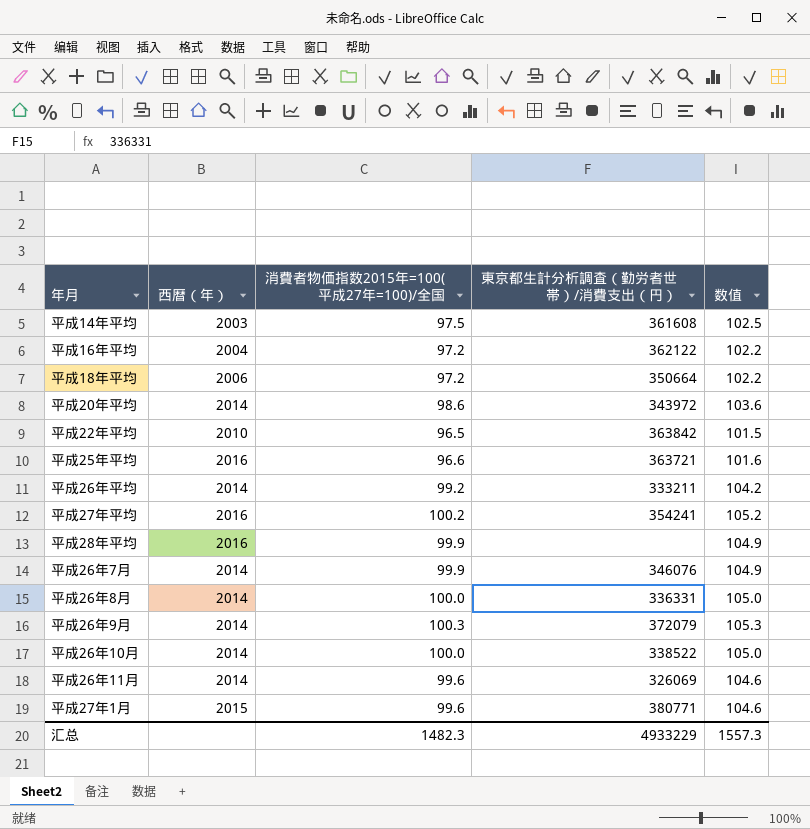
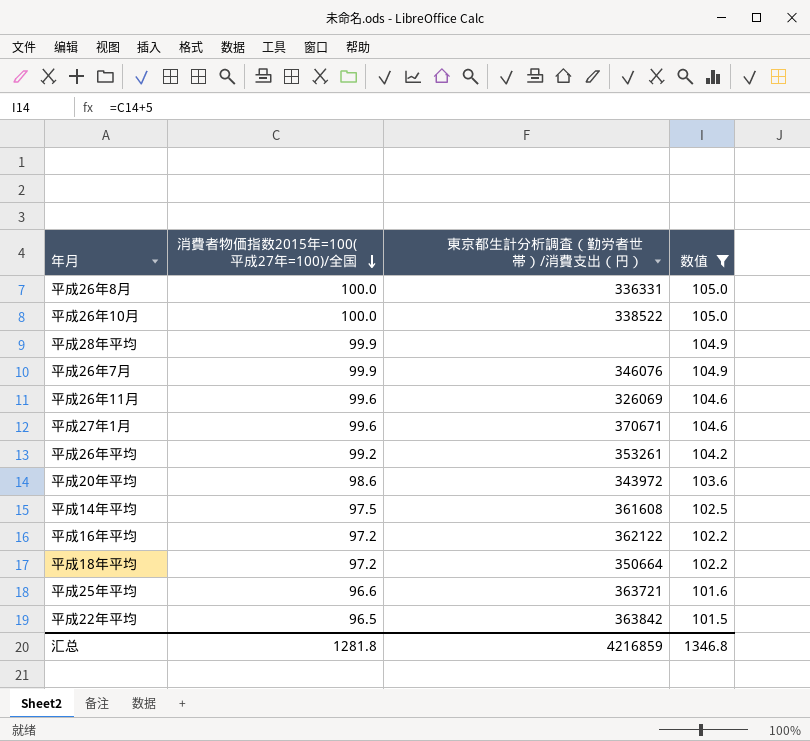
filter: none -> 数值 <= 105.0
row order: none -> 消費者物価指数2015年=100(平成27年=100)/全国 descending
column 西暦（年） | position: 2 -> none
平成27年1月 | 東京都生計分析調査（勤労者世帯）/消費支出（円）: 380771 -> 370671
平成26年平均 | 東京都生計分析調査（勤労者世帯）/消費支出（円）: 333211 -> 353261
汇总 | 消費者物価指数2015年=100(平成27年=100)/全国: 1482.3 -> 1281.8
汇总 | 東京都生計分析調査（勤労者世帯）/消費支出（円）: 4933229 -> 4216859
汇总 | 数值: 1557.3 -> 1346.8

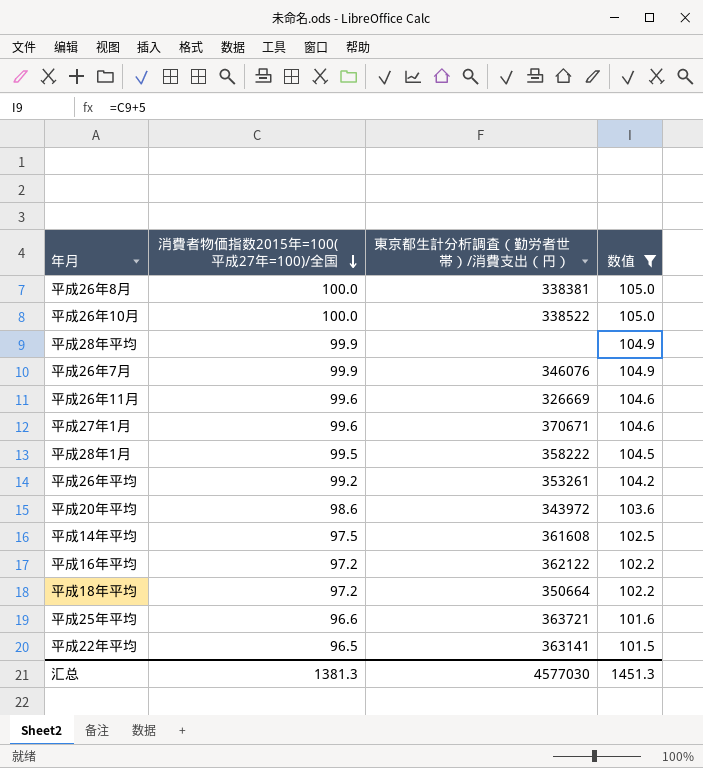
平成26年8月 | 東京都生計分析調査（勤労者世帯）/消費支出（円）: 336331 -> 338381
平成26年11月 | 東京都生計分析調査（勤労者世帯）/消費支出（円）: 326069 -> 326669
row 平成28年1月: none -> 99.5 | 358222 | 104.5
平成22年平均 | 東京都生計分析調査（勤労者世帯）/消費支出（円）: 363842 -> 363141
汇总 | 消費者物価指数2015年=100(平成27年=100)/全国: 1281.8 -> 1381.3
汇总 | 東京都生計分析調査（勤労者世帯）/消費支出（円）: 4216859 -> 4577030
汇总 | 数值: 1346.8 -> 1451.3

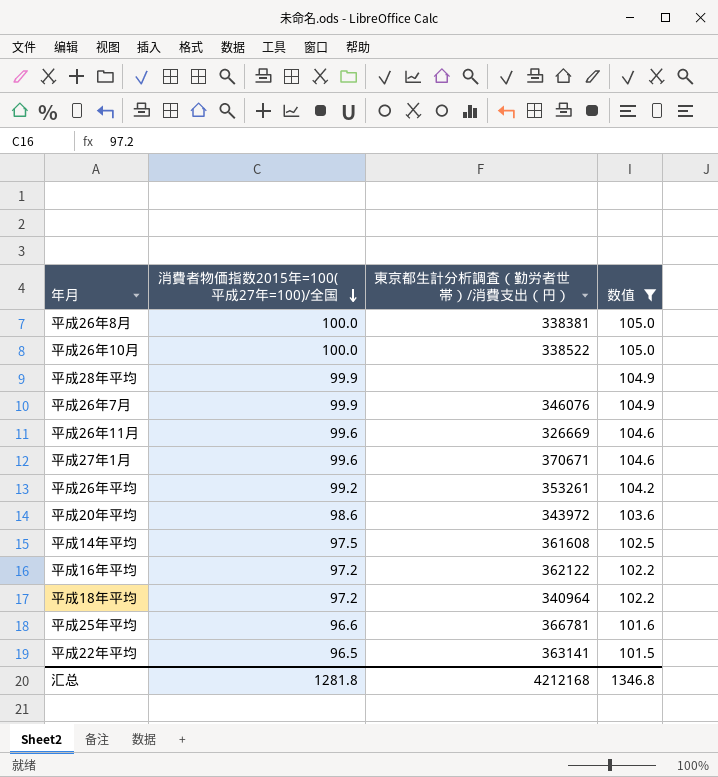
row 平成28年1月: 99.5 | 358222 | 104.5 -> none
平成18年平均 | 東京都生計分析調査（勤労者世帯）/消費支出（円）: 350664 -> 340964
平成25年平均 | 東京都生計分析調査（勤労者世帯）/消費支出（円）: 363721 -> 366781
汇总 | 消費者物価指数2015年=100(平成27年=100)/全国: 1381.3 -> 1281.8
汇总 | 東京都生計分析調査（勤労者世帯）/消費支出（円）: 4577030 -> 4212168
汇总 | 数值: 1451.3 -> 1346.8

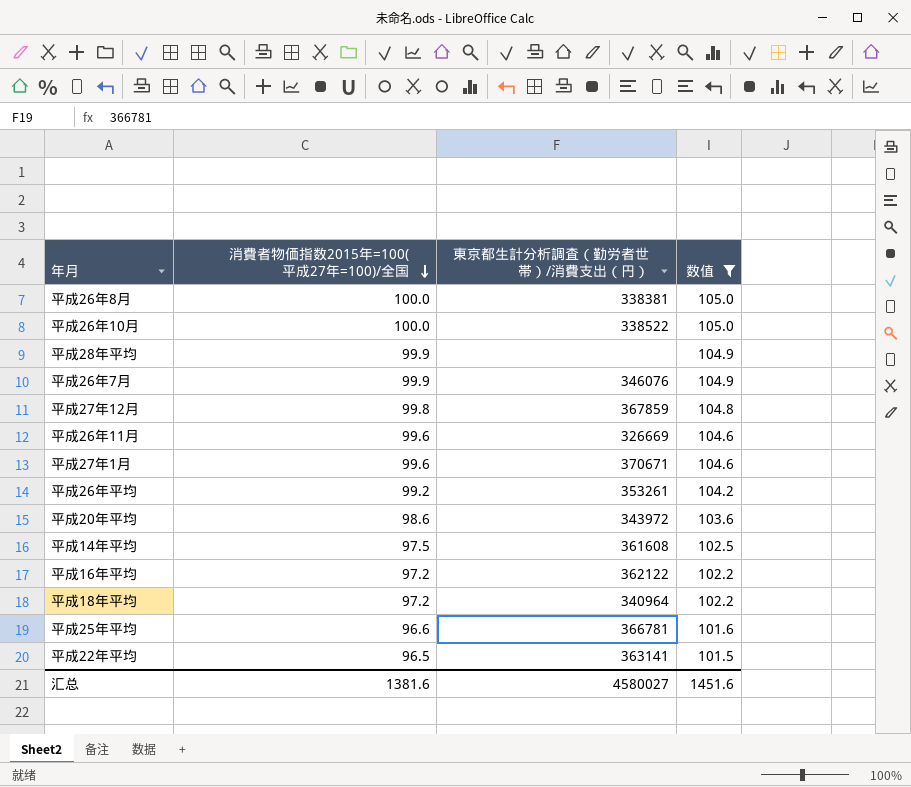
row 平成27年12月: none -> 99.8 | 367859 | 104.8
汇总 | 消費者物価指数2015年=100(平成27年=100)/全国: 1281.8 -> 1381.6
汇总 | 東京都生計分析調査（勤労者世帯）/消費支出（円）: 4212168 -> 4580027
汇总 | 数值: 1346.8 -> 1451.6

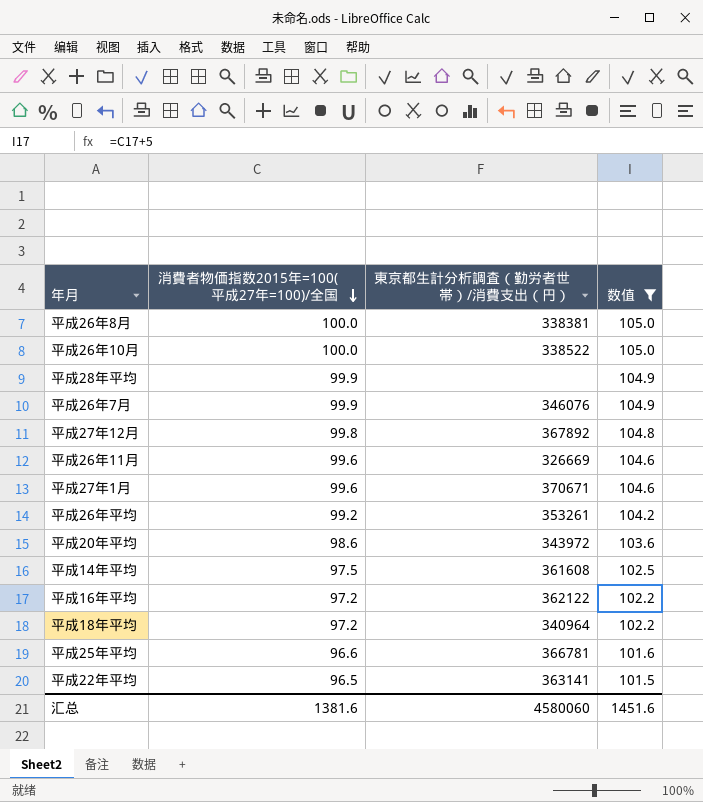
平成27年12月 | 東京都生計分析調査（勤労者世帯）/消費支出（円）: 367859 -> 367892
汇总 | 東京都生計分析調査（勤労者世帯）/消費支出（円）: 4580027 -> 4580060

